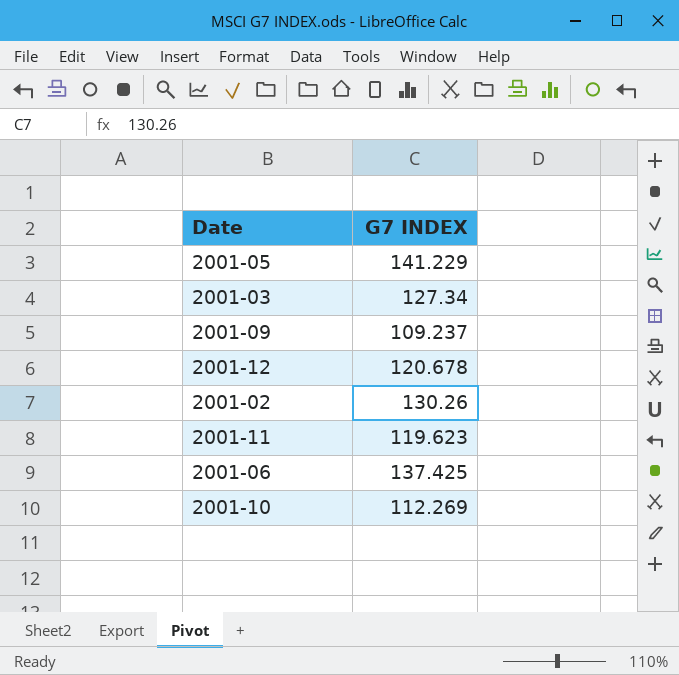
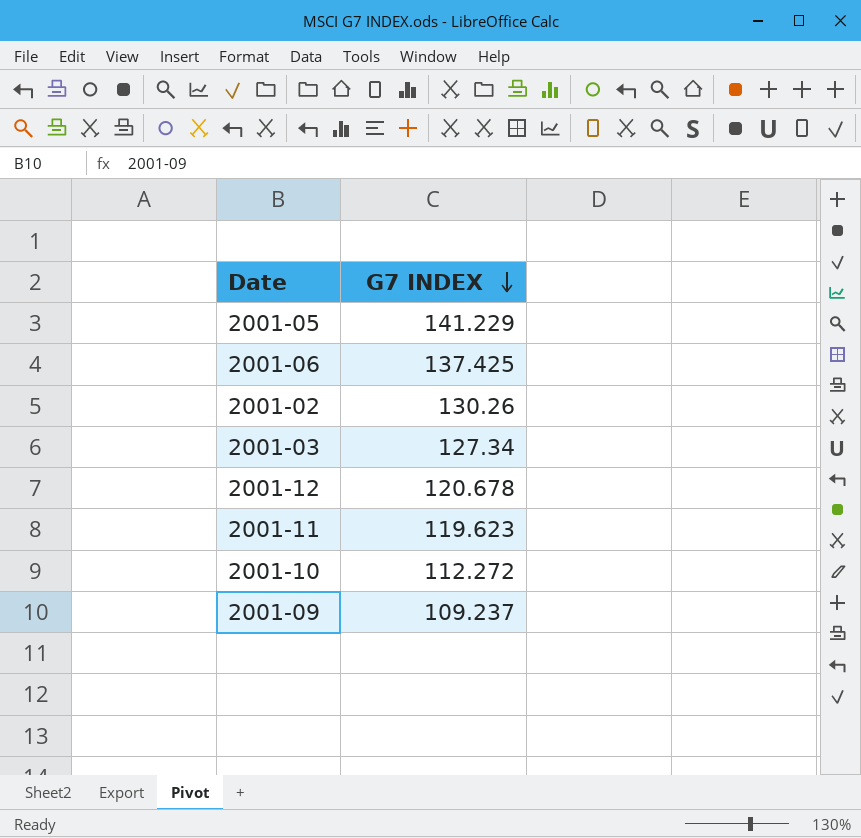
row order: none -> G7 INDEX descending
2001-10 | G7 INDEX: 112.269 -> 112.272

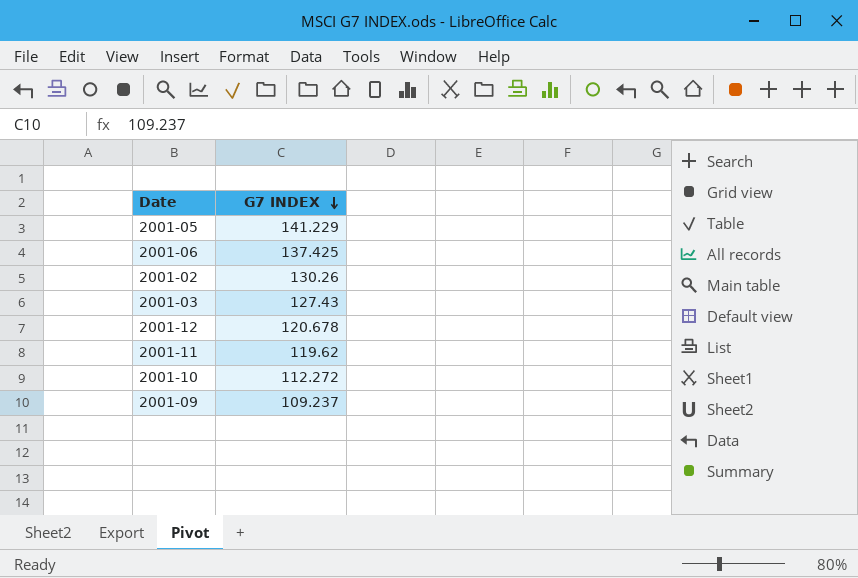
2001-03 | G7 INDEX: 127.34 -> 127.43
2001-11 | G7 INDEX: 119.623 -> 119.62

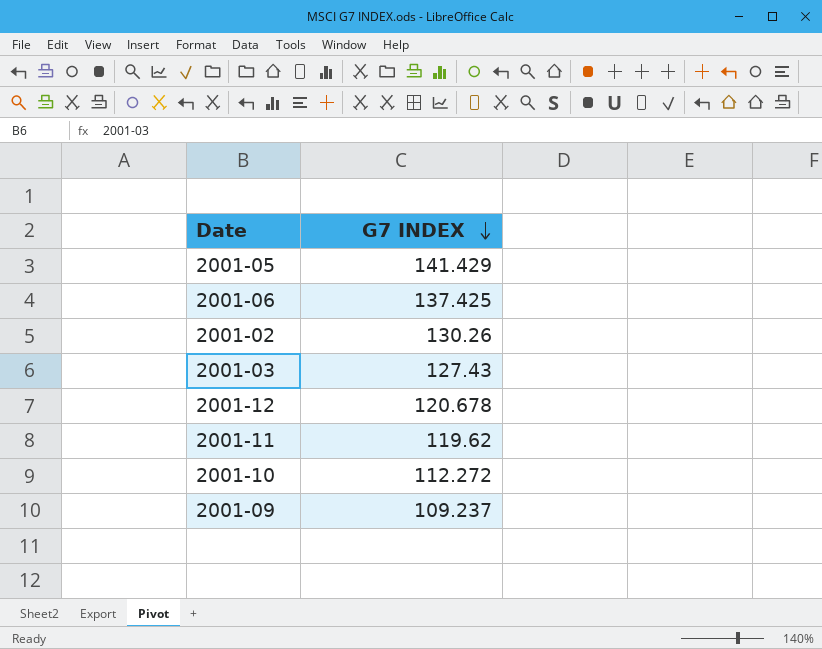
2001-05 | G7 INDEX: 141.229 -> 141.429

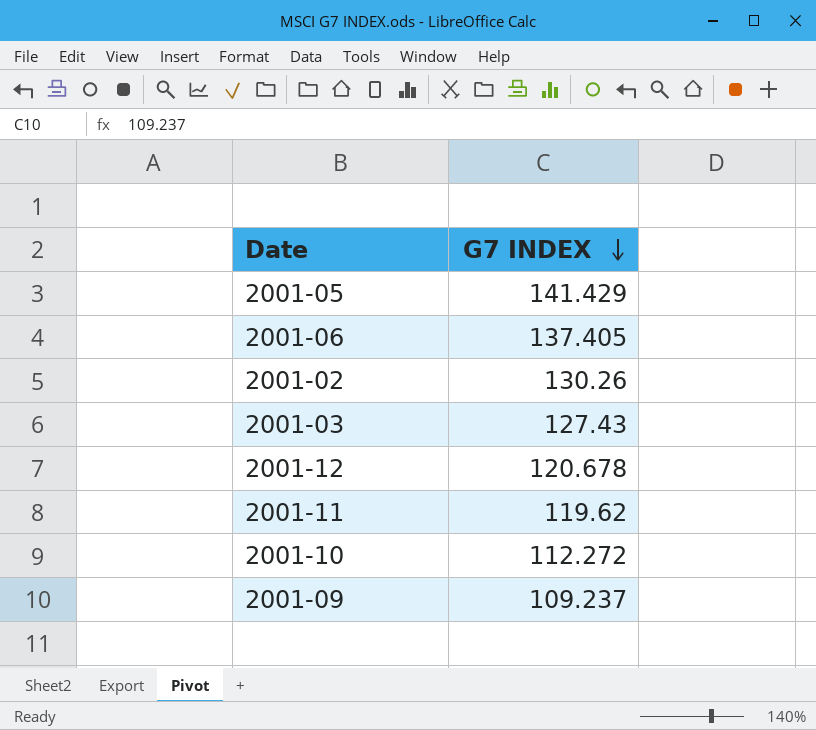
2001-06 | G7 INDEX: 137.425 -> 137.405

